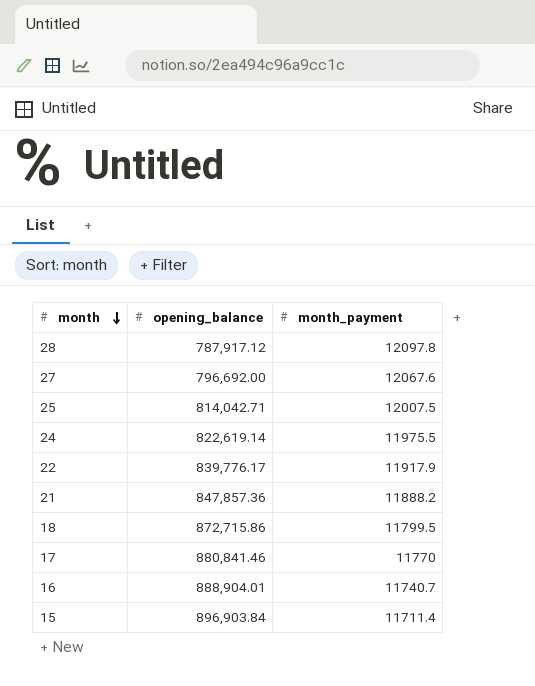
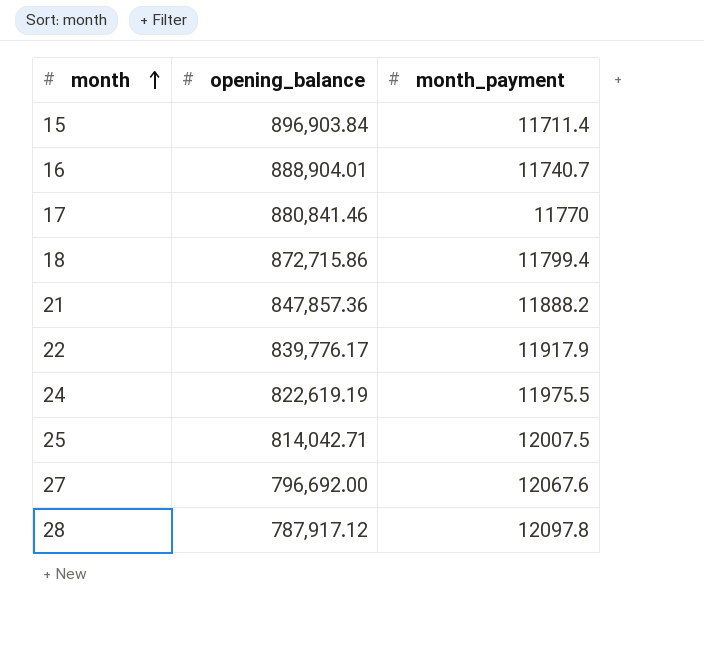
row order: month descending -> month ascending
18 | month_payment: 11799.5 -> 11799.4
24 | opening_balance: 822,619.14 -> 822,619.19

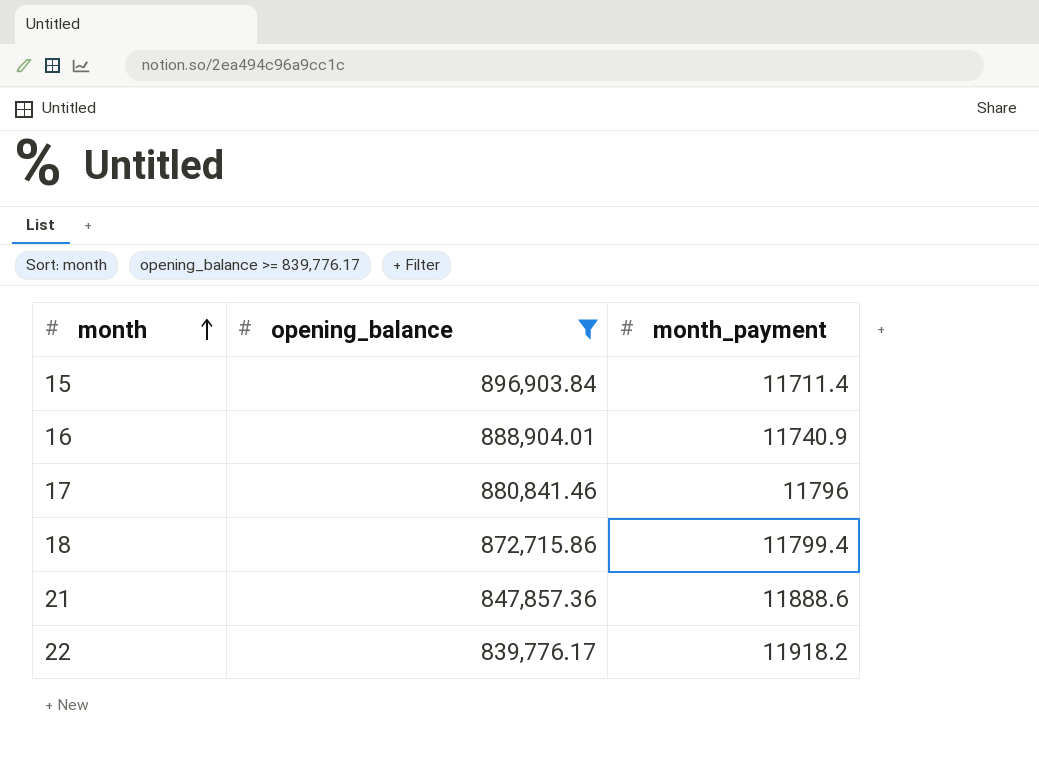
filter: none -> opening_balance >= 839,776.17
16 | month_payment: 11740.7 -> 11740.9
17 | month_payment: 11770 -> 11796
21 | month_payment: 11888.2 -> 11888.6
22 | month_payment: 11917.9 -> 11918.2

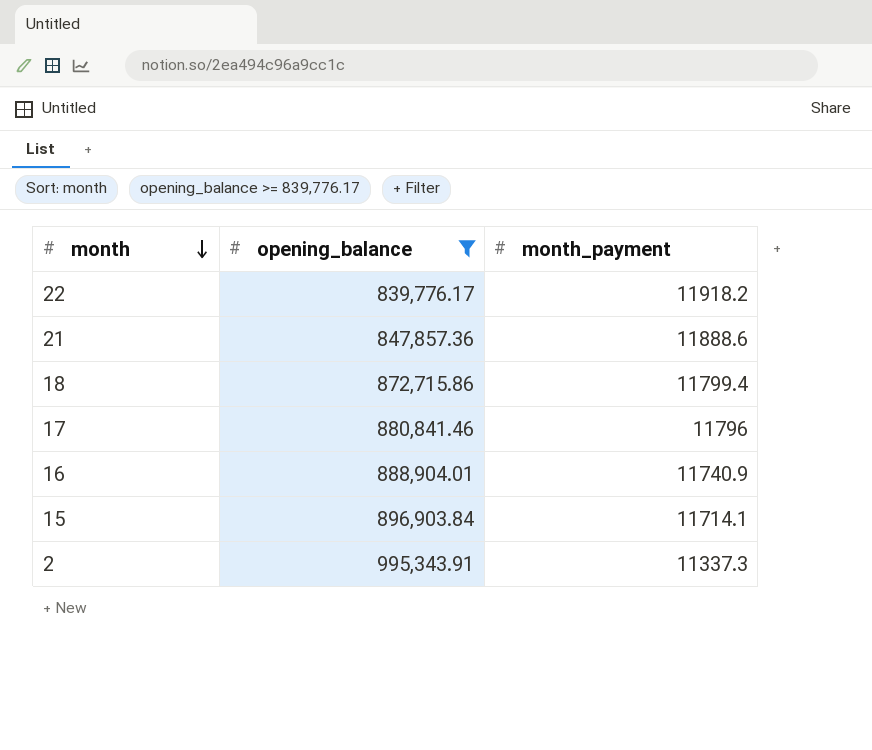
row order: month ascending -> month descending
15 | month_payment: 11711.4 -> 11714.1
row 2: none -> 995,343.91 | 11337.3

